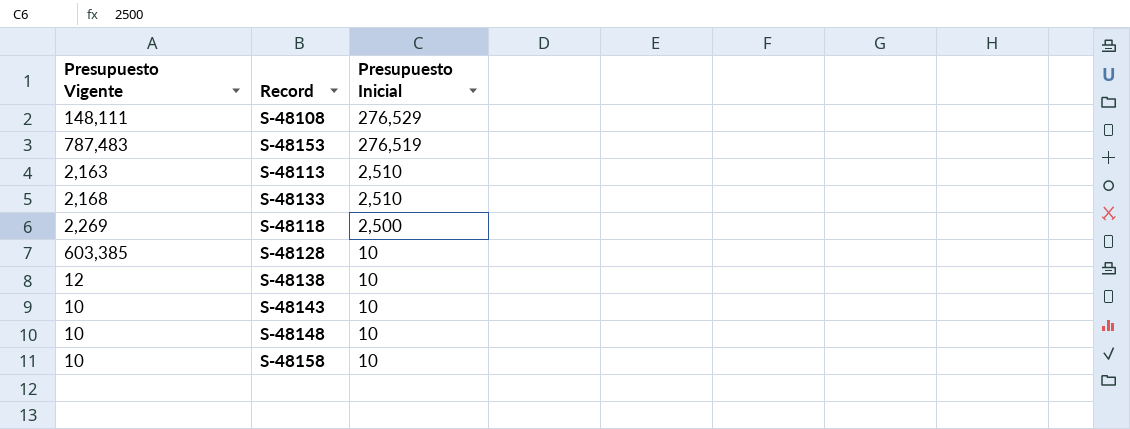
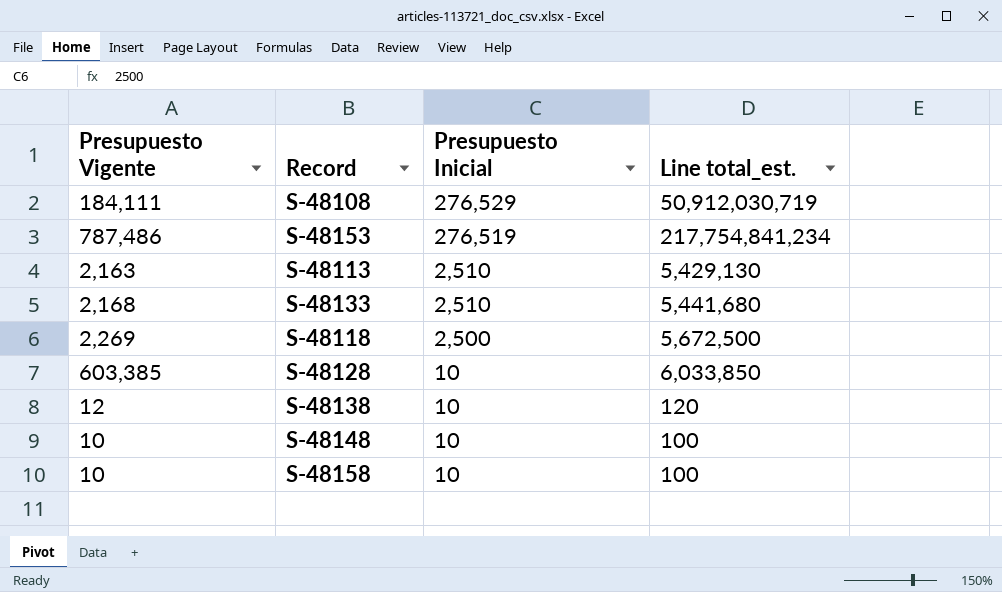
column Line total_est. | formula: none -> [Presupuesto Vigente] * [Presupuesto Inicial]
row S-48143: 10 | 10 -> none
S-48108 | Presupuesto Vigente: 148,111 -> 184,111
S-48153 | Presupuesto Vigente: 787,483 -> 787,486

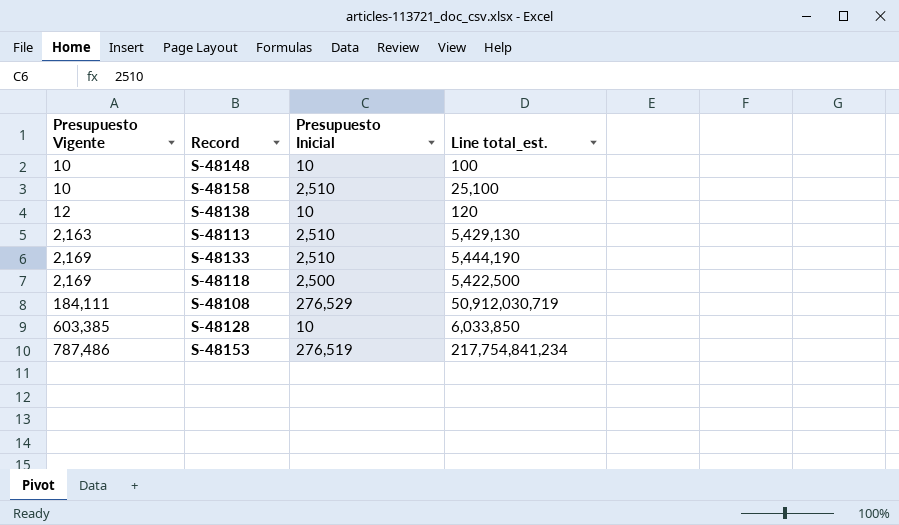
row order: Presupuesto Inicial descending -> Presupuesto Vigente ascending
S-48158 | Presupuesto Inicial: 10 -> 2,510
S-48158 | Line total_est.: 100 -> 25,100
S-48133 | Presupuesto Vigente: 2,168 -> 2,169
S-48133 | Line total_est.: 5,441,680 -> 5,444,190
S-48118 | Presupuesto Vigente: 2,269 -> 2,169
S-48118 | Line total_est.: 5,672,500 -> 5,422,500

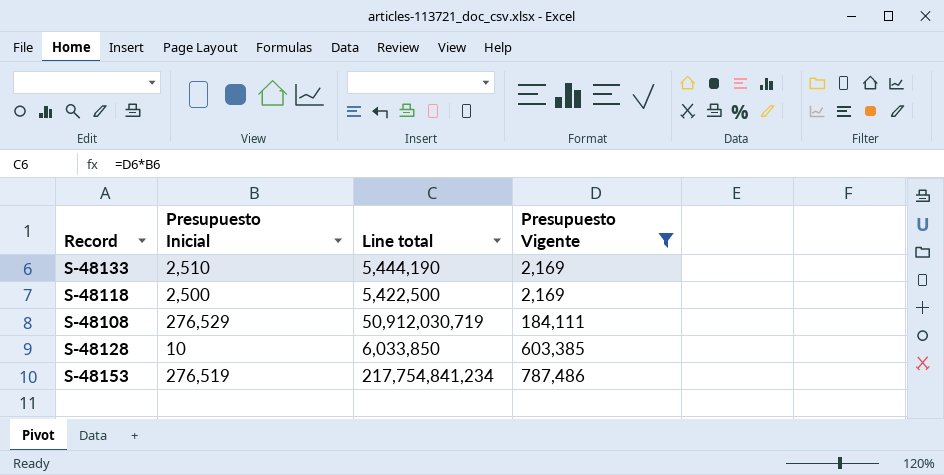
filter: none -> Presupuesto Vigente >= 2,169
column name: Line total_est. -> Line total
column Presupuesto Vigente | position: 1 -> 4

